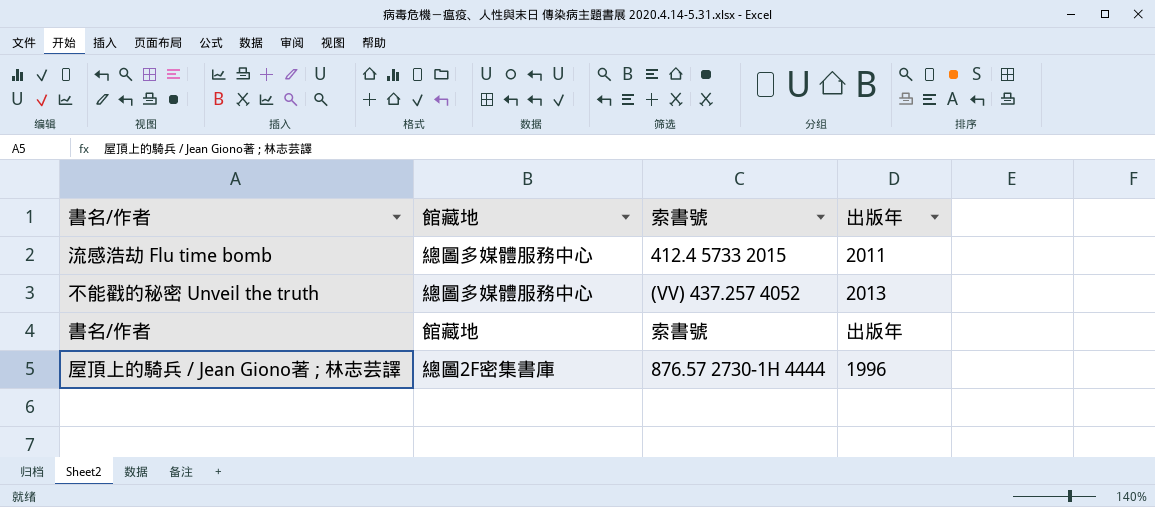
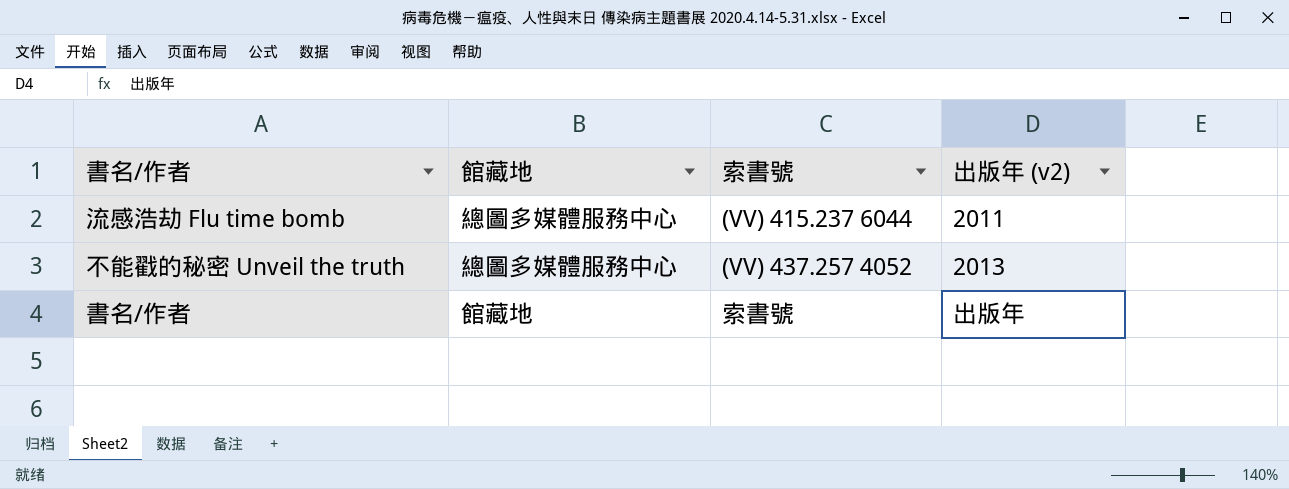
column name: 出版年 -> 出版年 (v2)
row 屋頂上的騎兵 / Jean Giono著 ; 林志芸譯: 總圖2F密集書庫 | 876.57 2730-1H 4444 | 1996 -> none
流感浩劫 Flu time bomb | 索書號: 412.4 5733 2015 -> (VV) 415.237 6044

